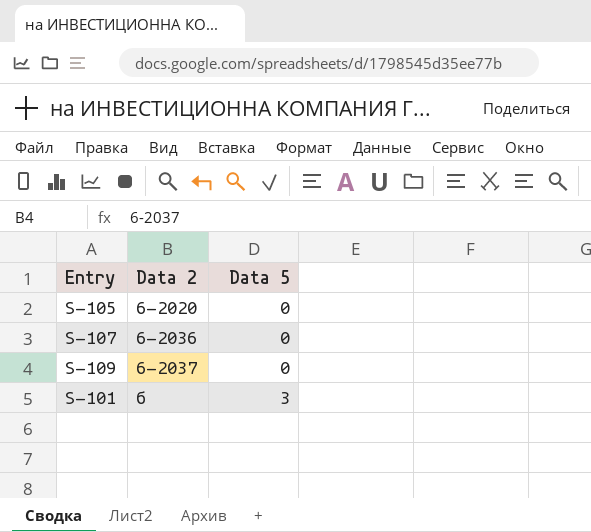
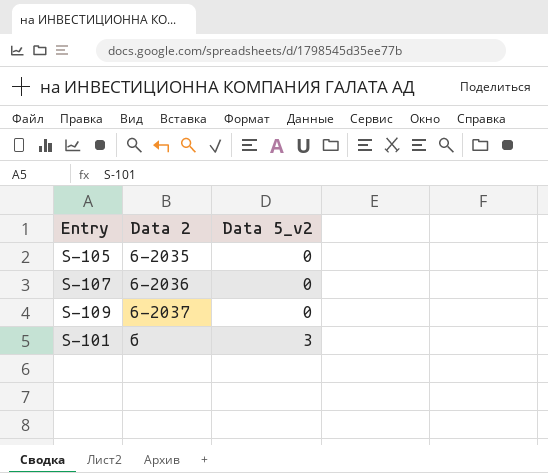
column name: Data 5 -> Data 5_v2
S-105 | Data 2: 6-2020 -> 6-2035

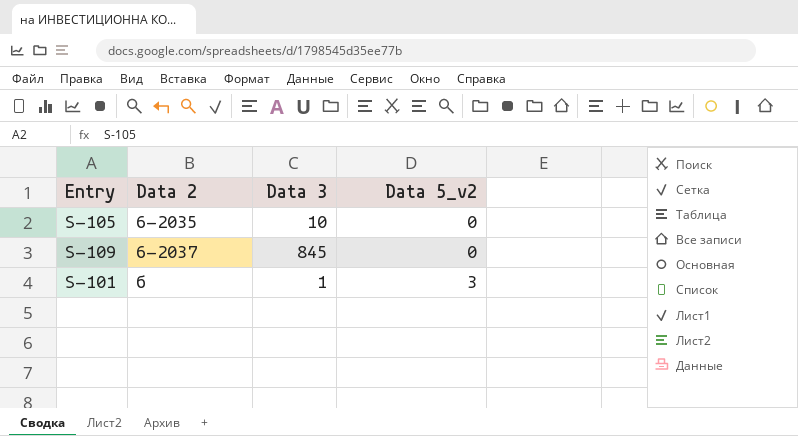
column Data 3 | position: none -> 3
row S-107: 6-2036 | 0 -> none

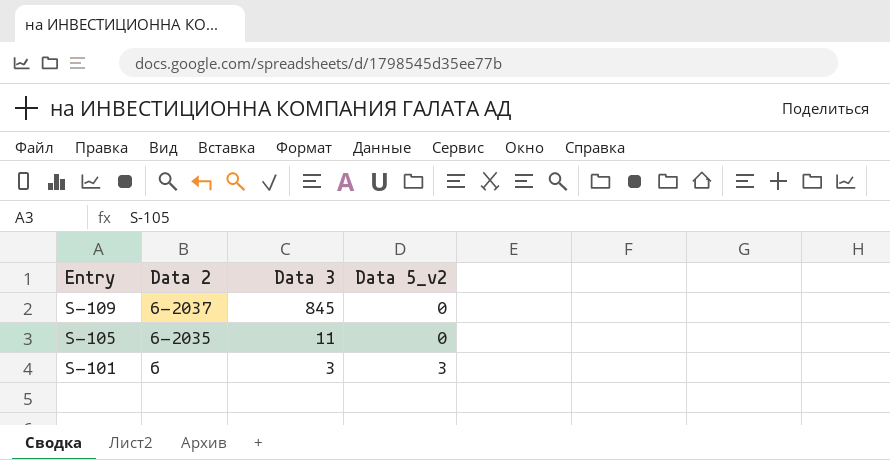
row order: Data 2 ascending -> Entry descending
S-105 | Data 3: 10 -> 11
S-101 | Data 3: 1 -> 3

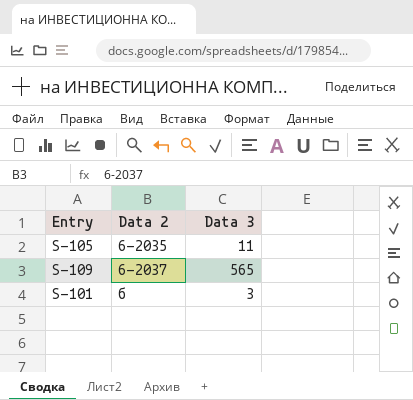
row order: Entry descending -> Data 2 ascending
column Data 5_v2 | position: 4 -> none
S-109 | Data 3: 845 -> 565

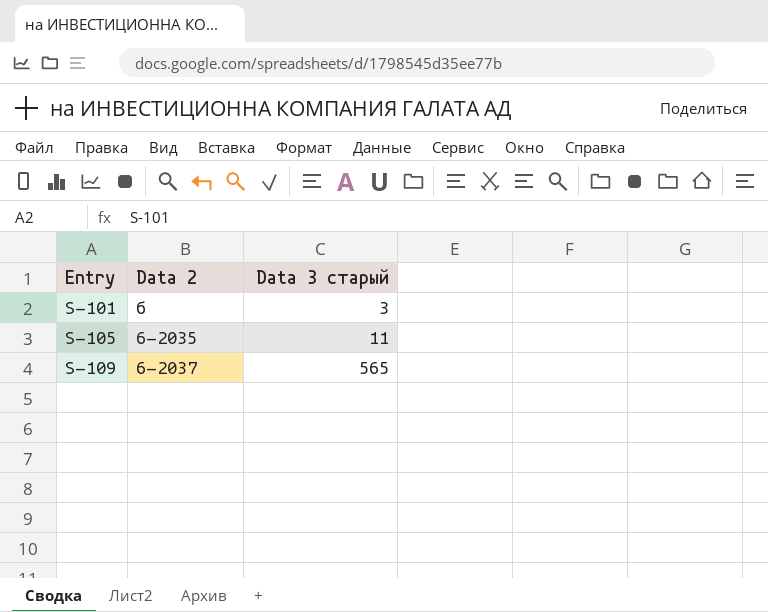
row order: Data 2 ascending -> Entry ascending
column name: Data 3 -> Data 3 старый

